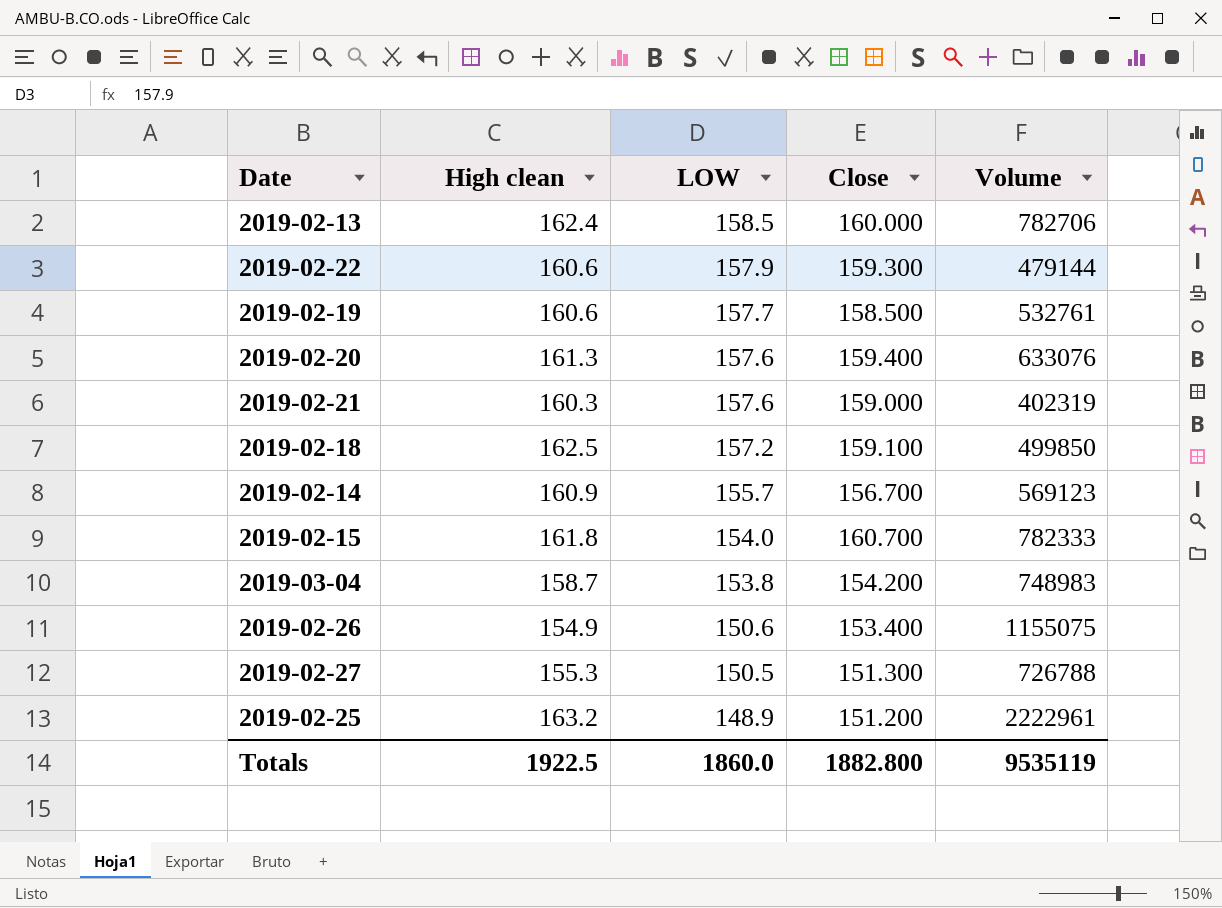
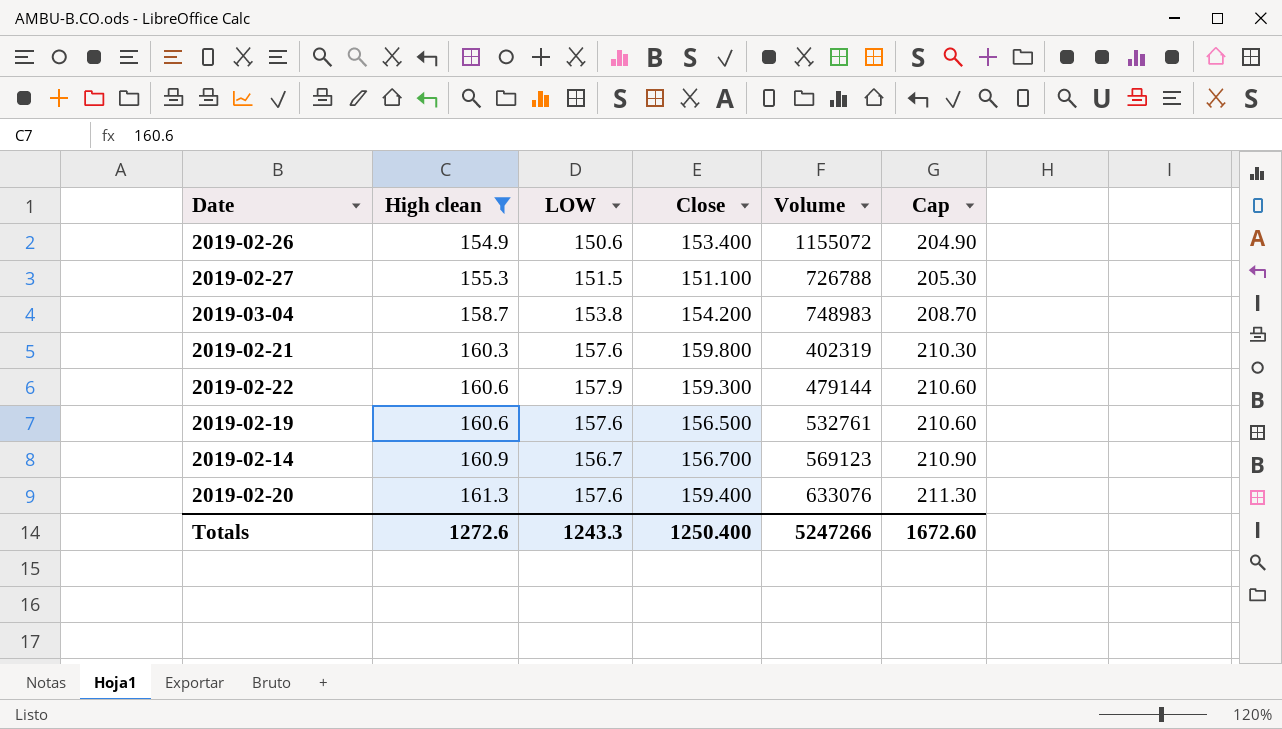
filter: none -> High clean <= 161.3
row order: LOW descending -> High clean ascending
column Cap | formula: none -> [High clean] + 50
2019-02-26 | Volume: 1155075 -> 1155072
2019-02-27 | LOW: 150.5 -> 151.5
2019-02-27 | Close: 151.300 -> 151.100
2019-02-21 | Close: 159.000 -> 159.800
2019-02-19 | LOW: 157.7 -> 157.6
2019-02-19 | Close: 158.500 -> 156.500
2019-02-14 | LOW: 155.7 -> 156.7
Totals | High clean: 1922.5 -> 1272.6
Totals | LOW: 1860.0 -> 1243.3
Totals | Close: 1882.800 -> 1250.400
Totals | Volume: 9535119 -> 5247266

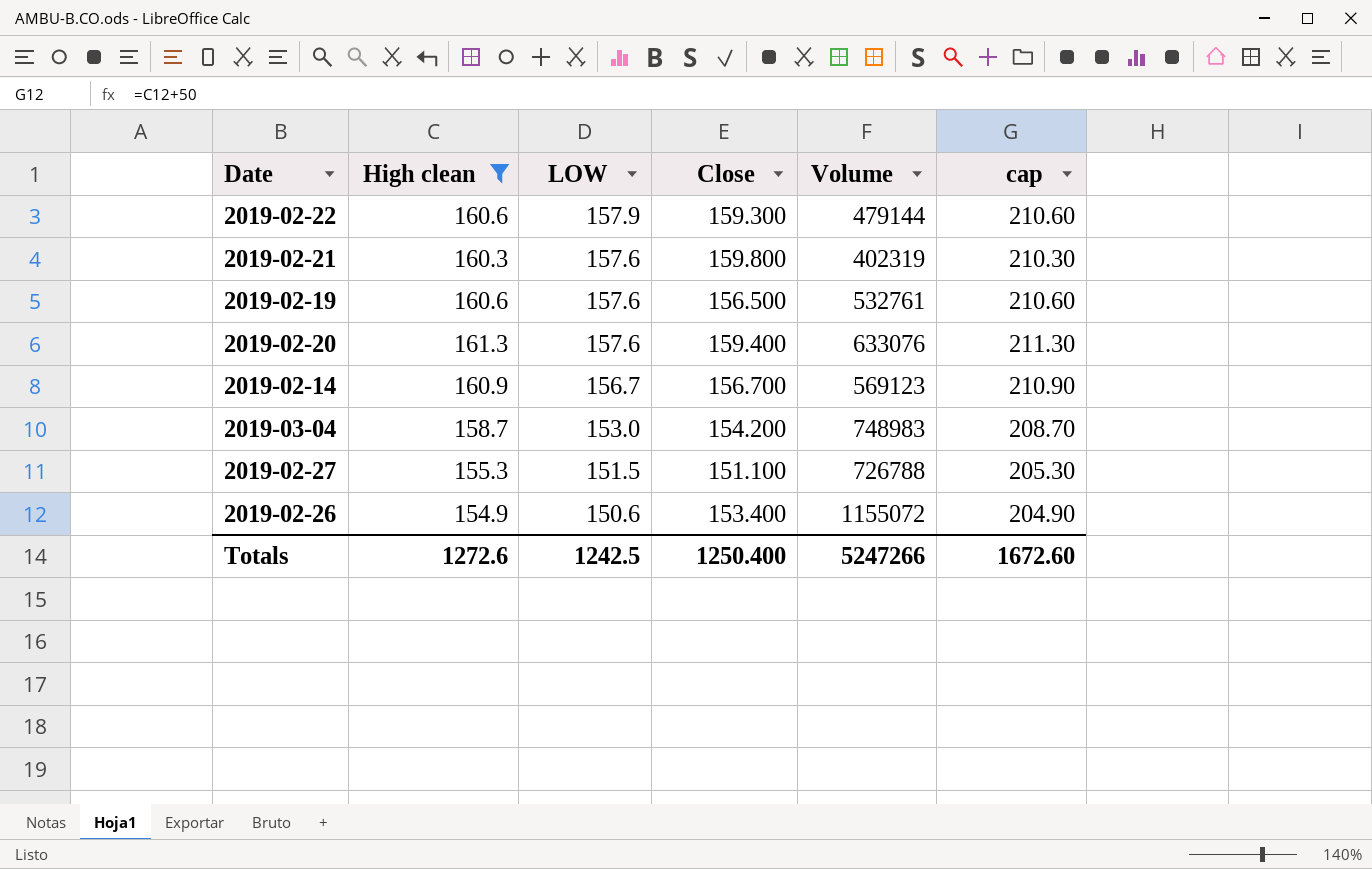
row order: High clean ascending -> LOW descending
column name: Cap -> cap
2019-03-04 | LOW: 153.8 -> 153.0
Totals | LOW: 1243.3 -> 1242.5

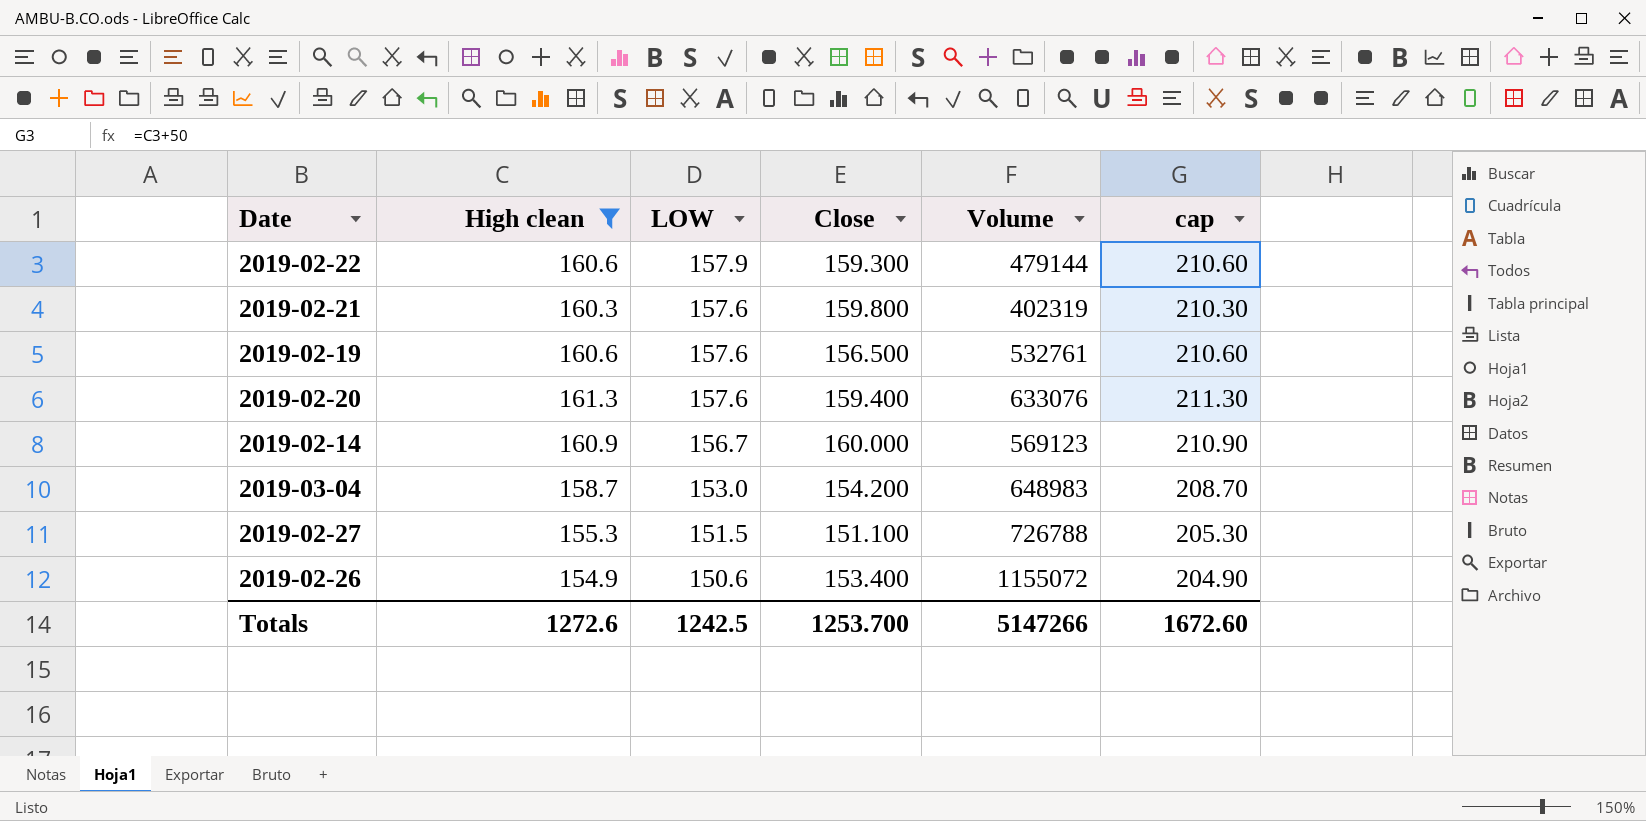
2019-02-14 | Close: 156.700 -> 160.000
2019-03-04 | Volume: 748983 -> 648983
Totals | Close: 1250.400 -> 1253.700
Totals | Volume: 5247266 -> 5147266

